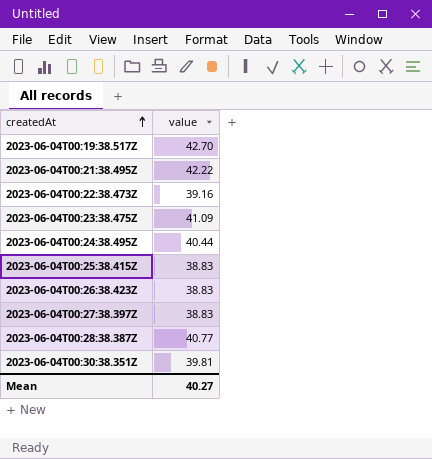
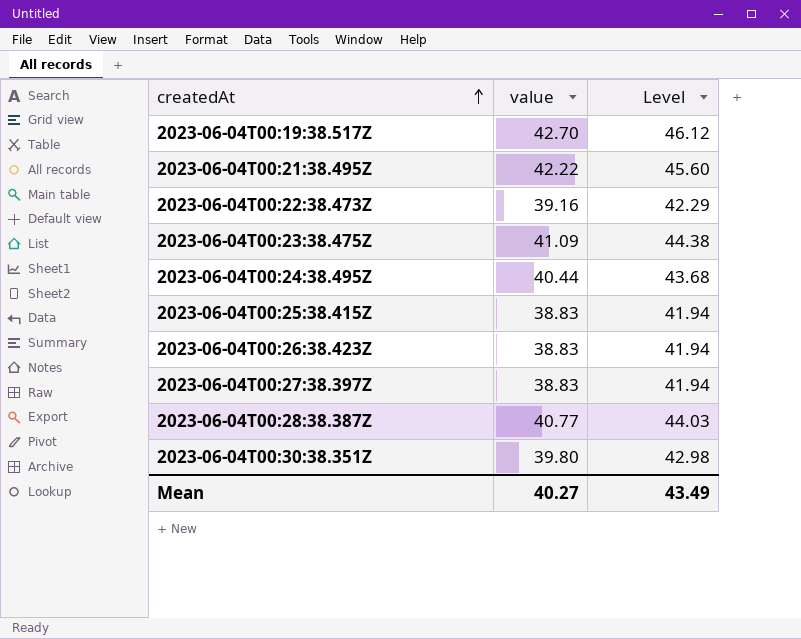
column Level | formula: none -> [value] * 1.08
2023-06-04T00:30:38.351Z | value: 39.81 -> 39.80

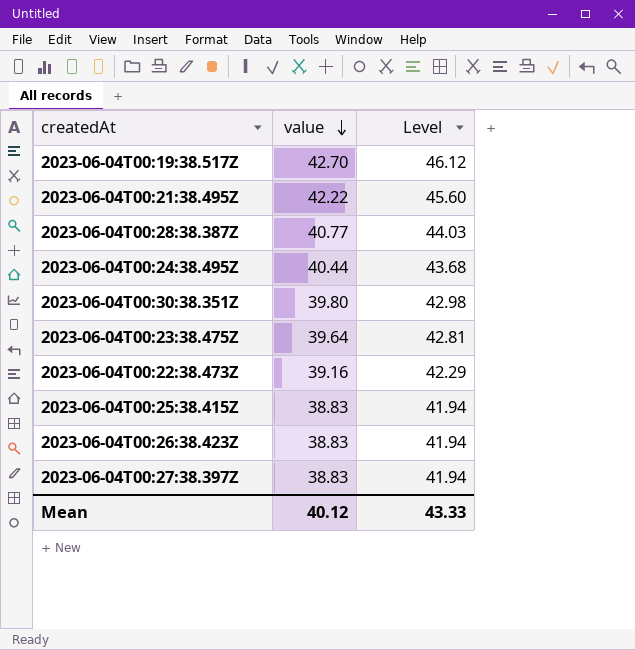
row order: createdAt ascending -> value descending
2023-06-04T00:23:38.475Z | value: 41.09 -> 39.64
2023-06-04T00:23:38.475Z | Level: 44.38 -> 42.81
Mean | value: 40.27 -> 40.12
Mean | Level: 43.49 -> 43.33

